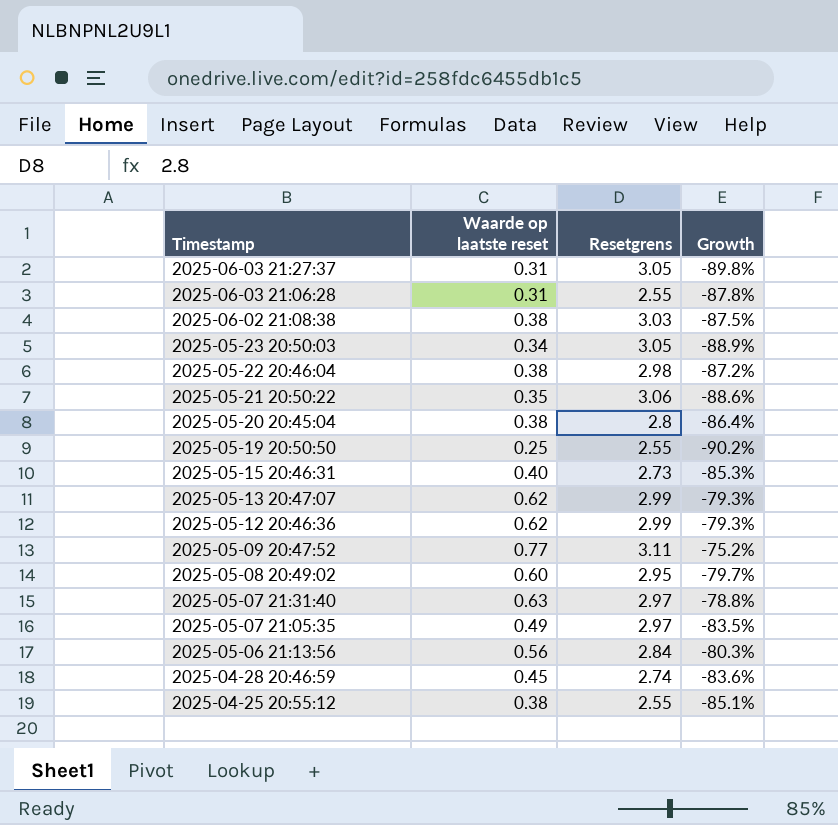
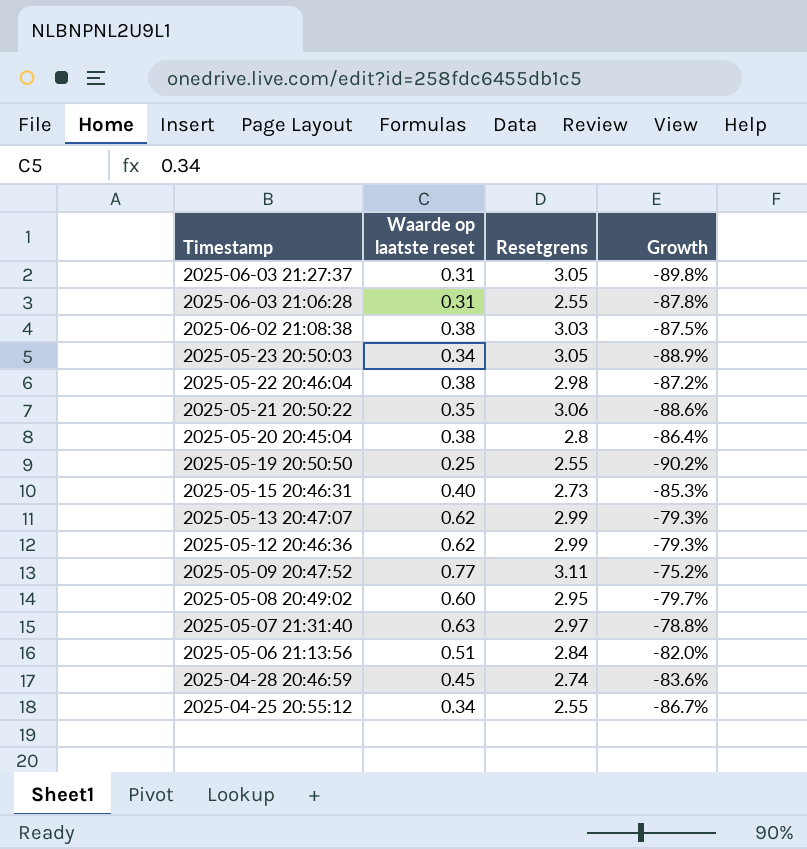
row 2025-05-07 21:05:35: 0.49 | 2.97 | -83.5% -> none
2025-05-06 21:13:56 | Waarde op laatste reset: 0.56 -> 0.51
2025-05-06 21:13:56 | Growth: -80.3% -> -82.0%
2025-04-25 20:55:12 | Waarde op laatste reset: 0.38 -> 0.34
2025-04-25 20:55:12 | Growth: -85.1% -> -86.7%

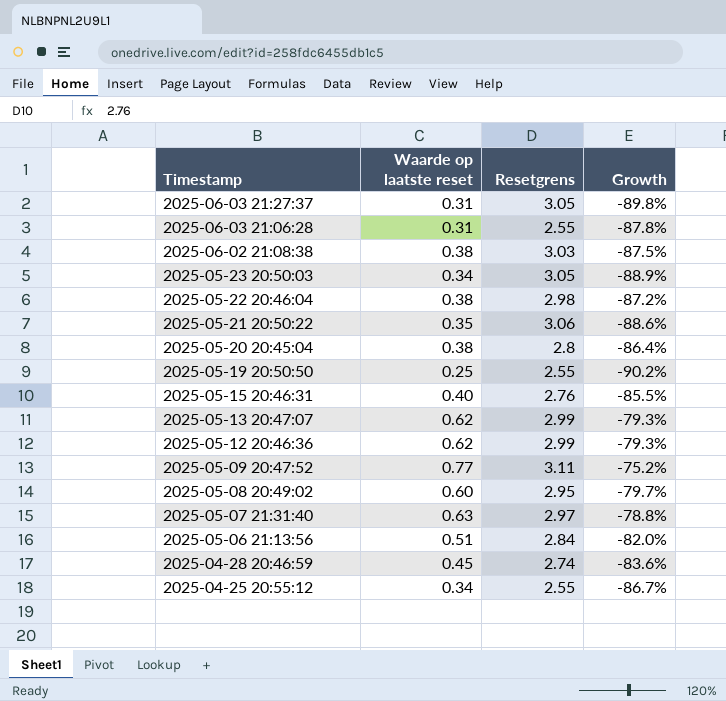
2025-05-15 20:46:31 | Resetgrens: 2.73 -> 2.76
2025-05-15 20:46:31 | Growth: -85.3% -> -85.5%

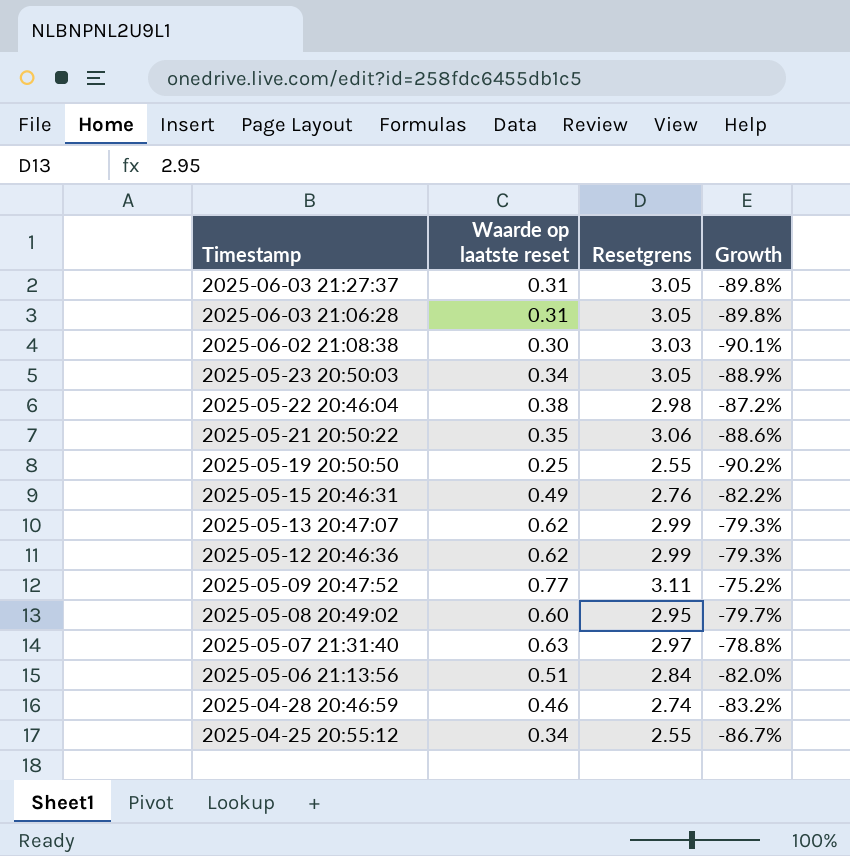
row 2025-05-20 20:45:04: 0.38 | 2.8 | -86.4% -> none
2025-06-03 21:06:28 | Resetgrens: 2.55 -> 3.05
2025-06-03 21:06:28 | Growth: -87.8% -> -89.8%
2025-06-02 21:08:38 | Waarde op laatste reset: 0.38 -> 0.30
2025-06-02 21:08:38 | Growth: -87.5% -> -90.1%
2025-05-15 20:46:31 | Waarde op laatste reset: 0.40 -> 0.49
2025-05-15 20:46:31 | Growth: -85.5% -> -82.2%
2025-04-28 20:46:59 | Waarde op laatste reset: 0.45 -> 0.46
2025-04-28 20:46:59 | Growth: -83.6% -> -83.2%

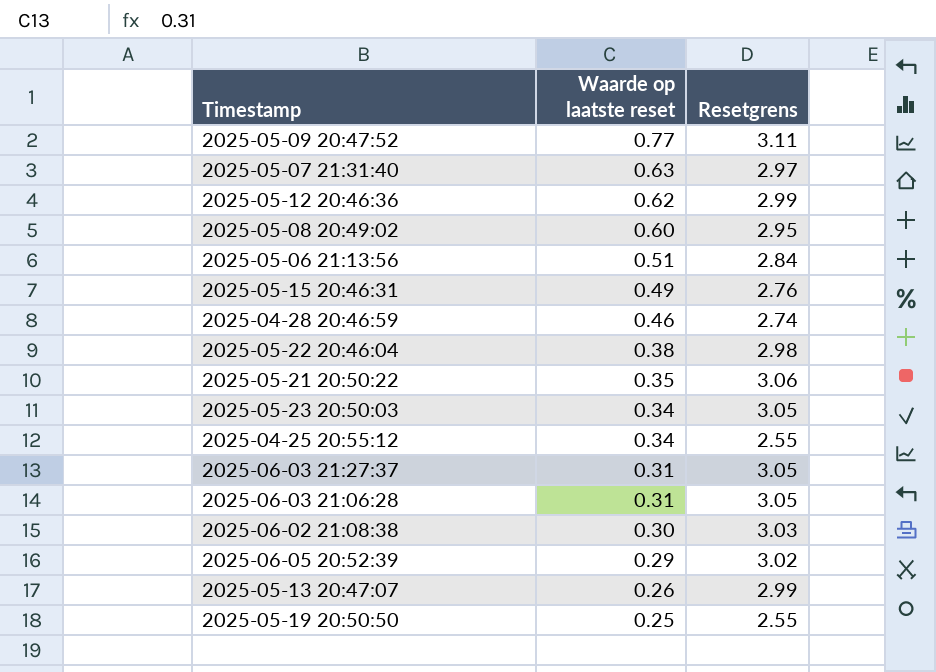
row order: Timestamp descending -> Waarde op laatste reset descending
column Growth | formula: ([Waarde op laatste reset] - [Resetgrens]) / [Resetgrens] -> none
row 2025-06-05 20:52:39: none -> 0.29 | 3.02
2025-05-13 20:47:07 | Waarde op laatste reset: 0.62 -> 0.26

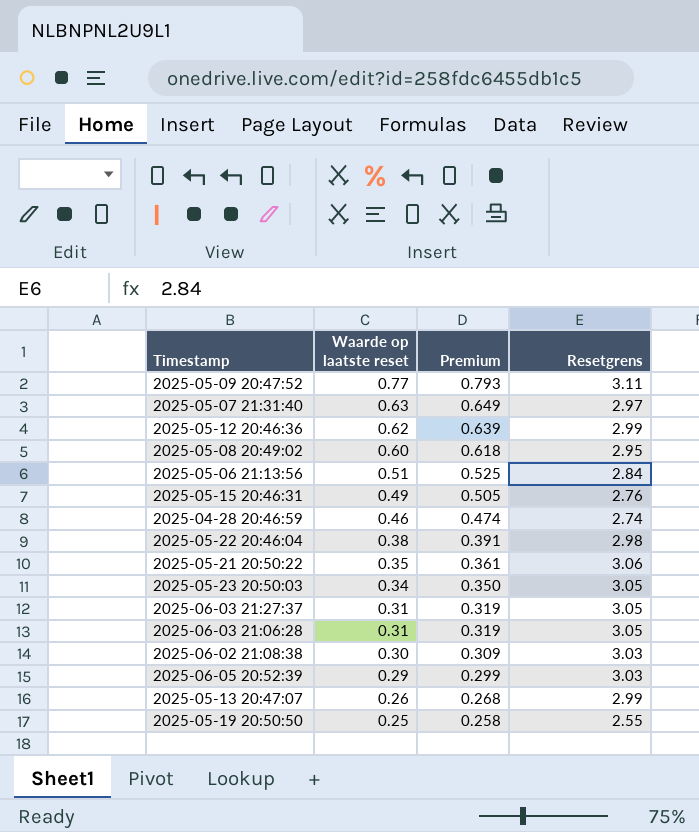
column Premium | formula: none -> [Waarde op laatste reset] * 1.03
row 2025-04-25 20:55:12: 0.34 | 2.55 -> none
2025-06-05 20:52:39 | Resetgrens: 3.02 -> 3.03

